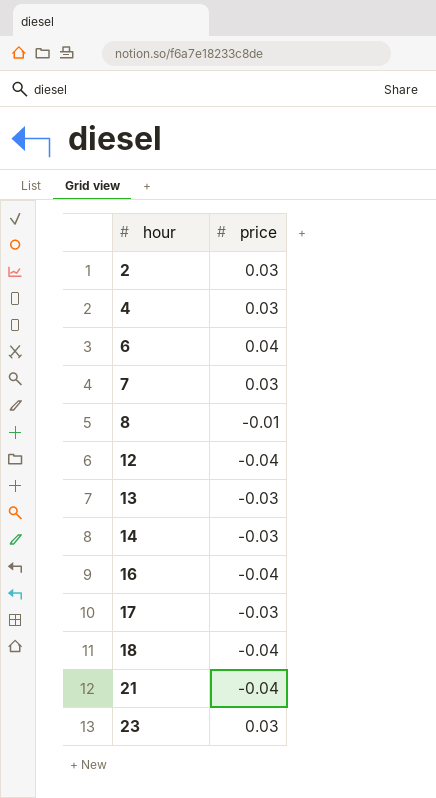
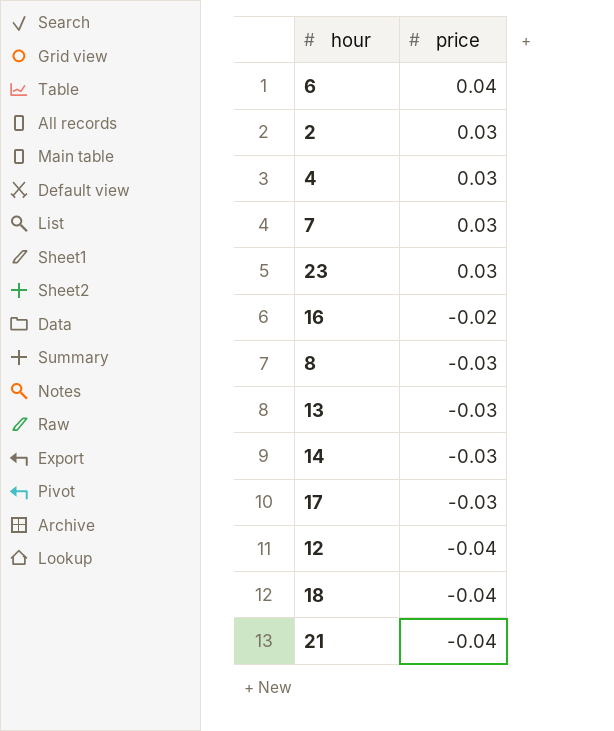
row order: hour ascending -> price descending
16 | price: -0.04 -> -0.02
8 | price: -0.01 -> -0.03

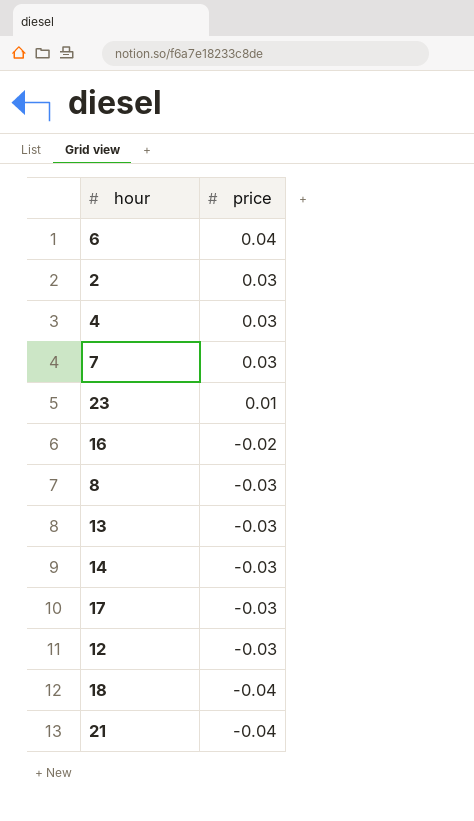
23 | price: 0.03 -> 0.01
12 | price: -0.04 -> -0.03

